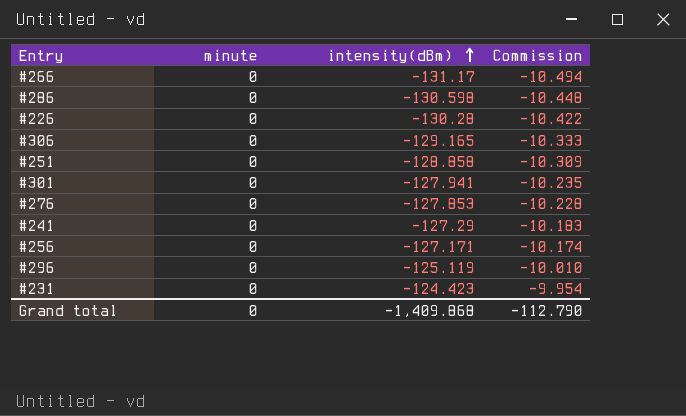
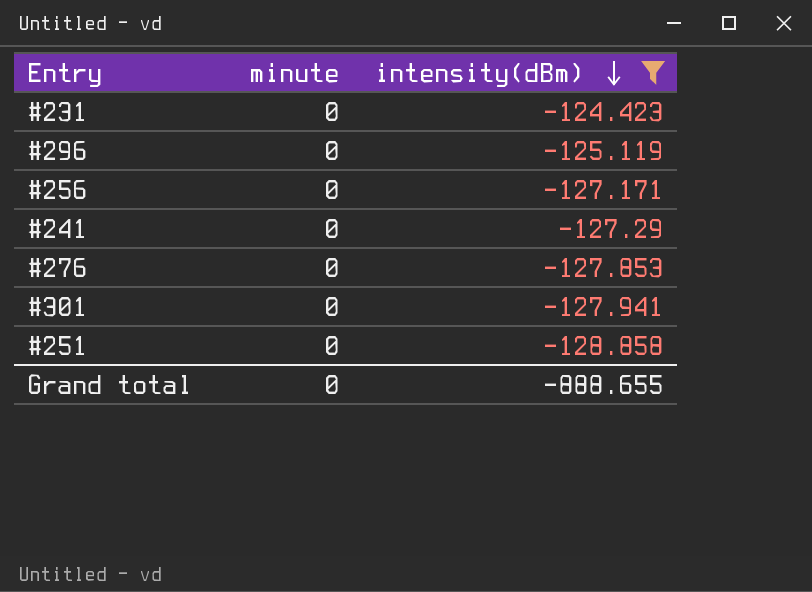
filter: none -> intensity(dBm) >= -128.858
row order: intensity(dBm) ascending -> intensity(dBm) descending
column Commission | formula: [intensity(dBm)] * 0.08 -> none
Grand total | intensity(dBm): -1,409.868 -> -888.655

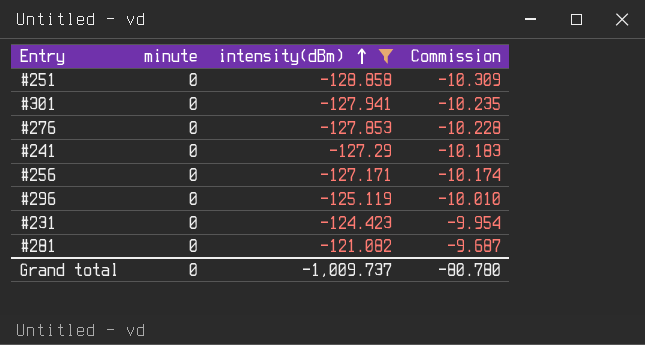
row order: intensity(dBm) descending -> intensity(dBm) ascending
column Commission | formula: none -> [intensity(dBm)] * 0.08
row #281: none -> 0 | -121.082 | -9.687
Grand total | intensity(dBm): -888.655 -> -1,009.737

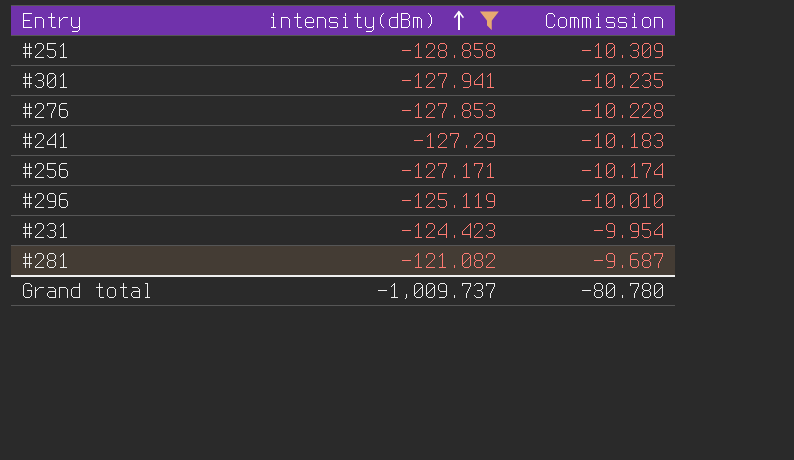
column minute | position: 2 -> none

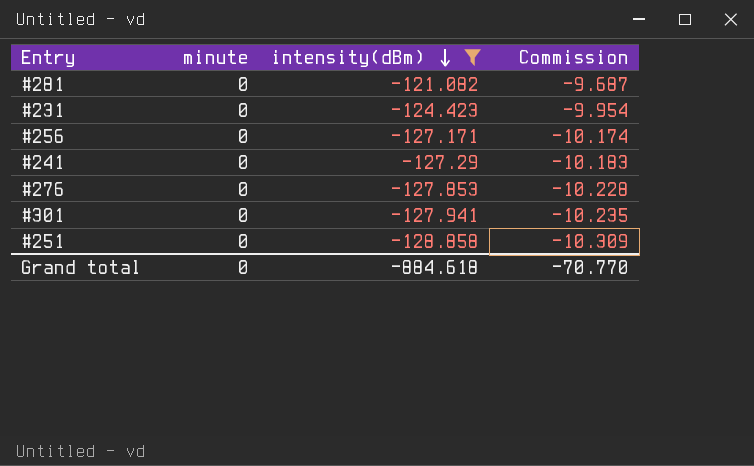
row order: intensity(dBm) ascending -> intensity(dBm) descending
column minute | position: none -> 2
row #296: -125.119 | -10.010 -> none
Grand total | intensity(dBm): -1,009.737 -> -884.618
Grand total | Commission: -80.780 -> -70.770

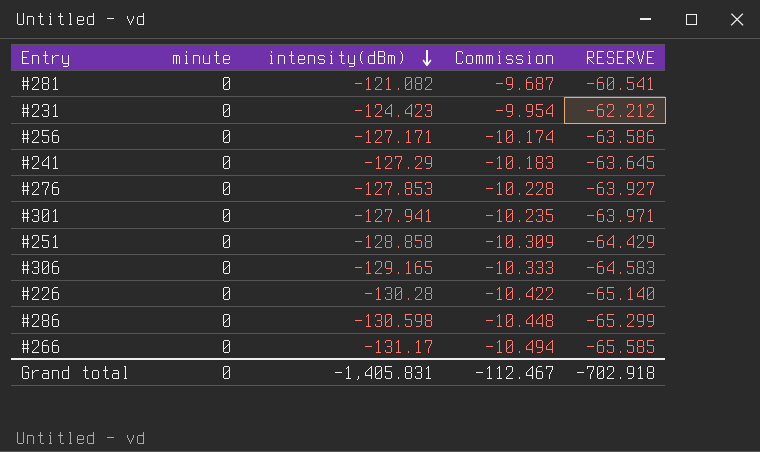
filter: intensity(dBm) >= -128.858 -> none
column RESERVE | formula: none -> [intensity(dBm)] * 0.5
Grand total | intensity(dBm): -884.618 -> -1,405.831
Grand total | Commission: -70.770 -> -112.467

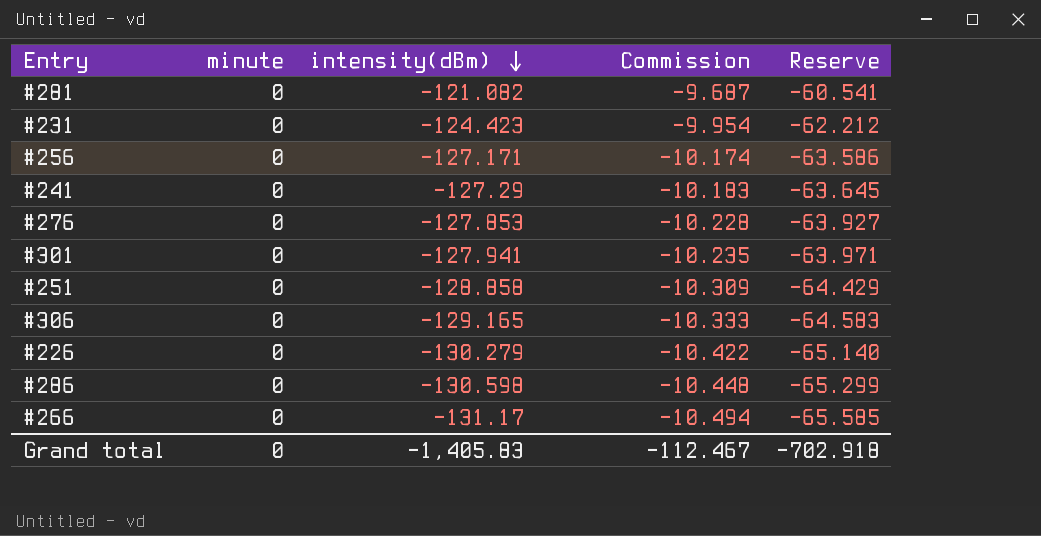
column name: RESERVE -> Reserve
#226 | intensity(dBm): -130.28 -> -130.279
Grand total | intensity(dBm): -1,405.831 -> -1,405.83

